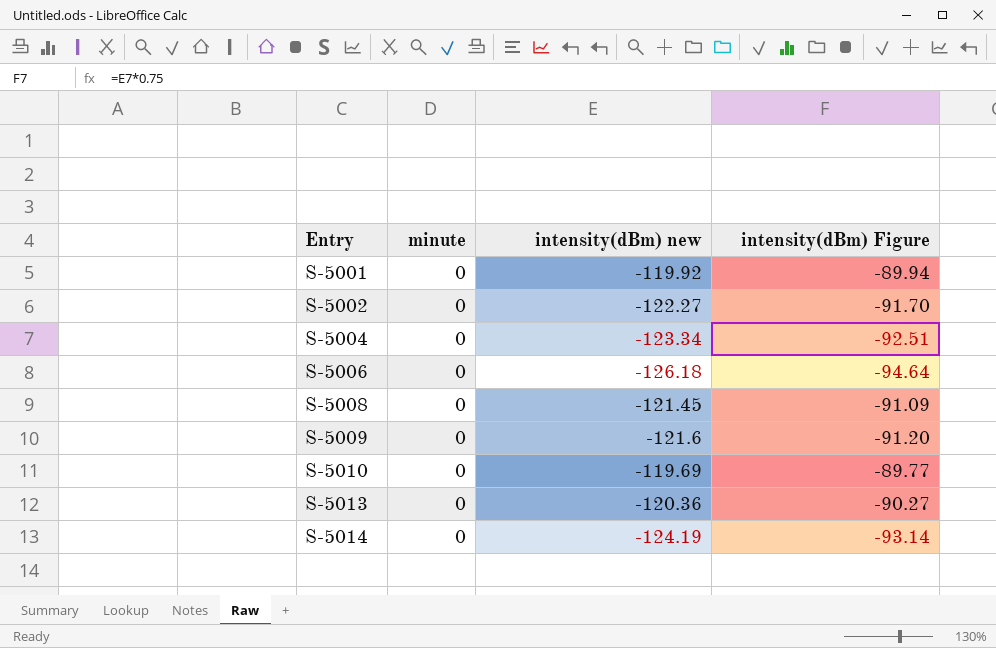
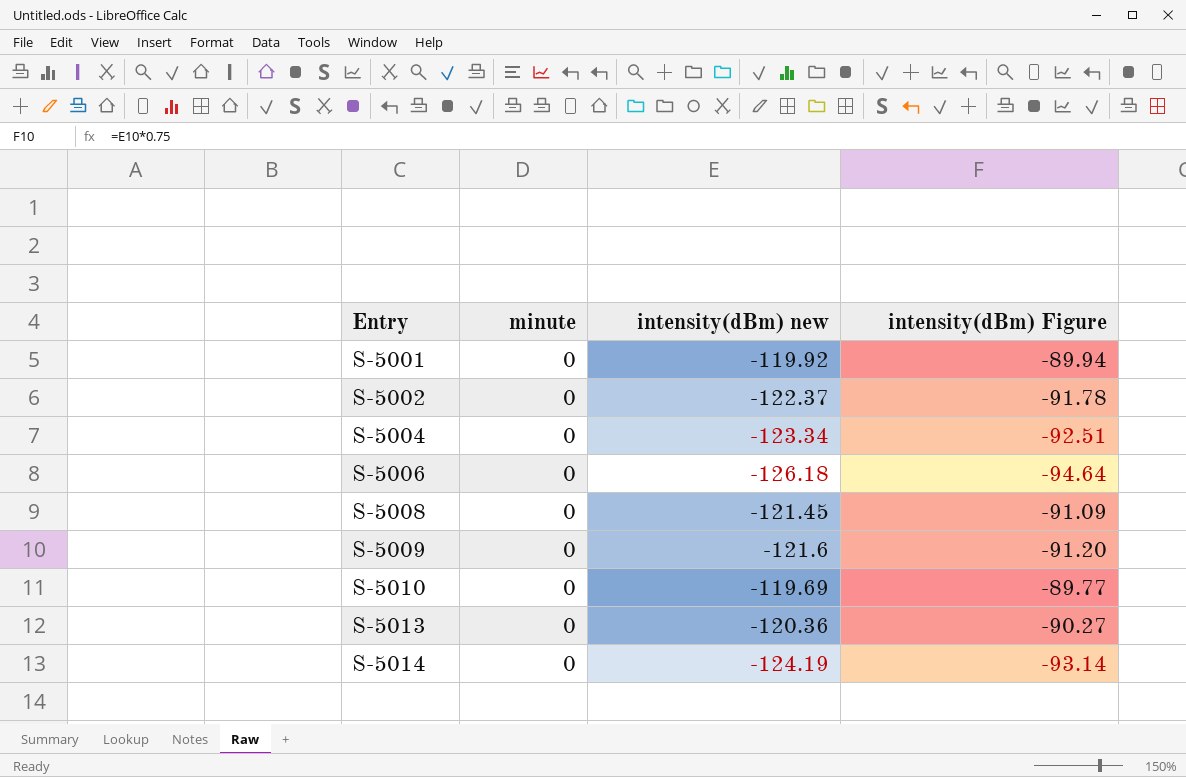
S-5002 | intensity(dBm) new: -122.27 -> -122.37
S-5002 | intensity(dBm) Figure: -91.70 -> -91.78

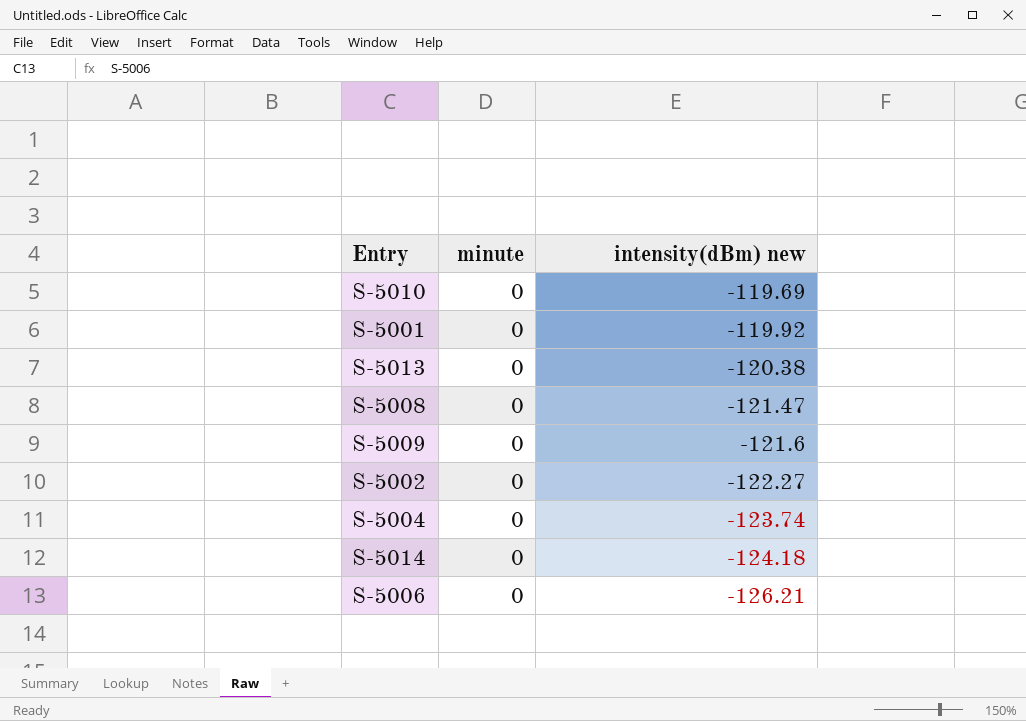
row order: Entry ascending -> intensity(dBm) new descending
column intensity(dBm) Figure | formula: [intensity(dBm) new] * 0.75 -> none
S-5013 | intensity(dBm) new: -120.36 -> -120.38
S-5008 | intensity(dBm) new: -121.45 -> -121.47
S-5002 | intensity(dBm) new: -122.37 -> -122.27
S-5004 | intensity(dBm) new: -123.34 -> -123.74
S-5014 | intensity(dBm) new: -124.19 -> -124.18
S-5006 | intensity(dBm) new: -126.18 -> -126.21

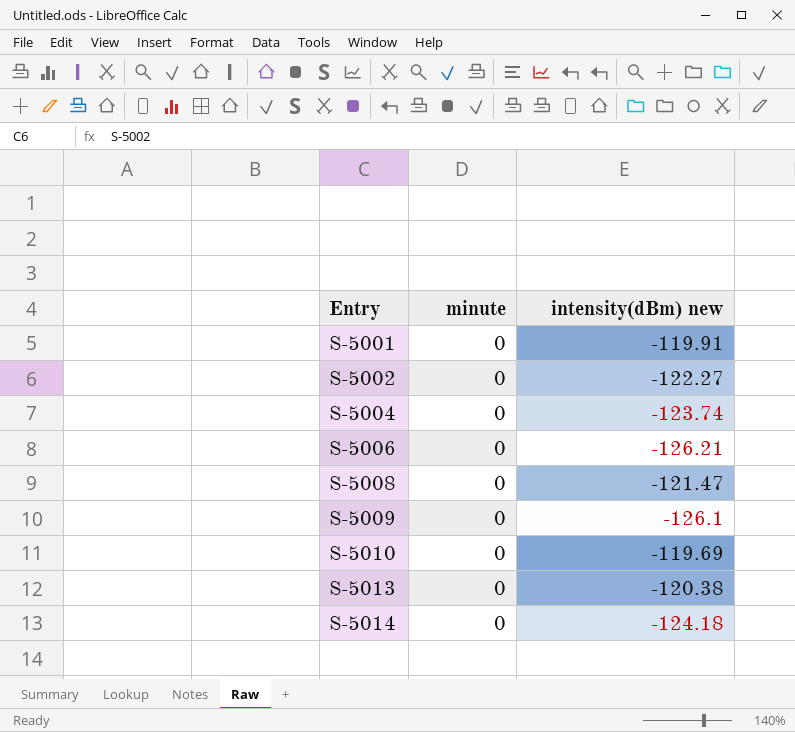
row order: intensity(dBm) new descending -> Entry ascending
S-5001 | intensity(dBm) new: -119.92 -> -119.91
S-5009 | intensity(dBm) new: -121.6 -> -126.1

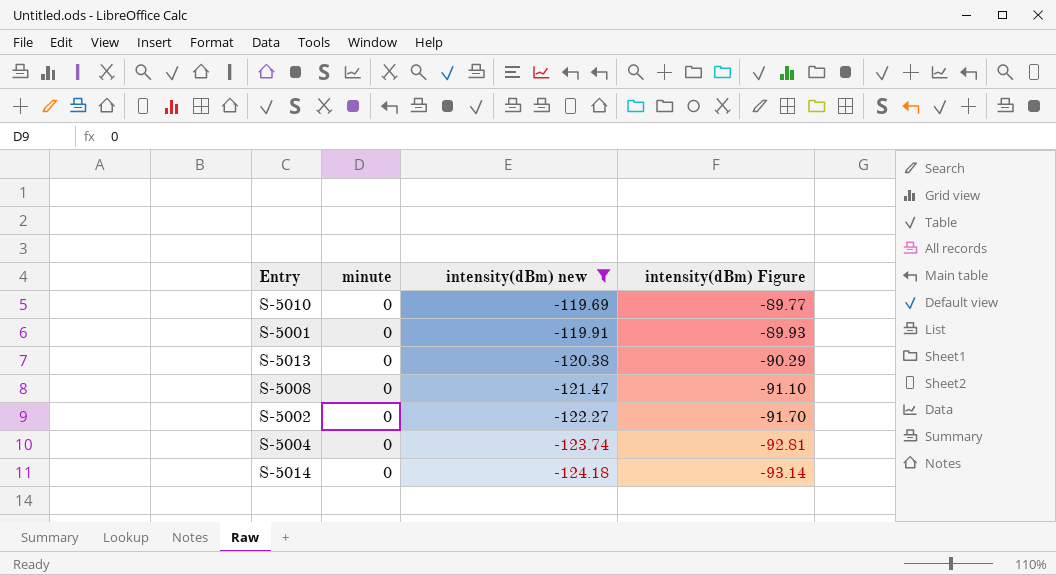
filter: none -> intensity(dBm) new >= -124.18
row order: Entry ascending -> intensity(dBm) new descending
column intensity(dBm) Figure | formula: none -> [intensity(dBm) new] * 0.75

